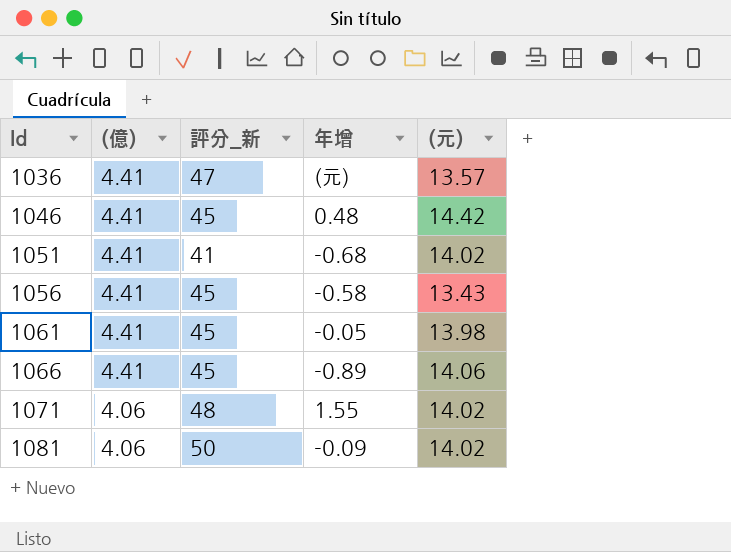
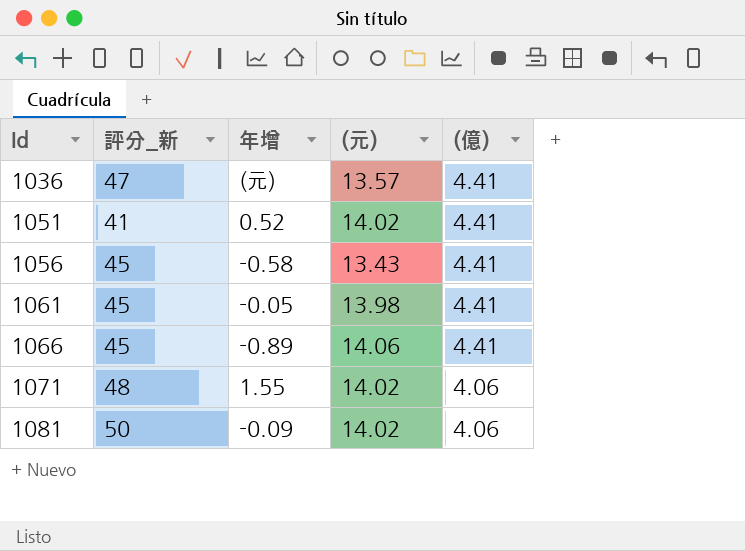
column (億) | position: 2 -> 5
row 1046: 4.41 | 45 | 0.48 | 14.42 -> none
1051 | 年增: -0.68 -> 0.52

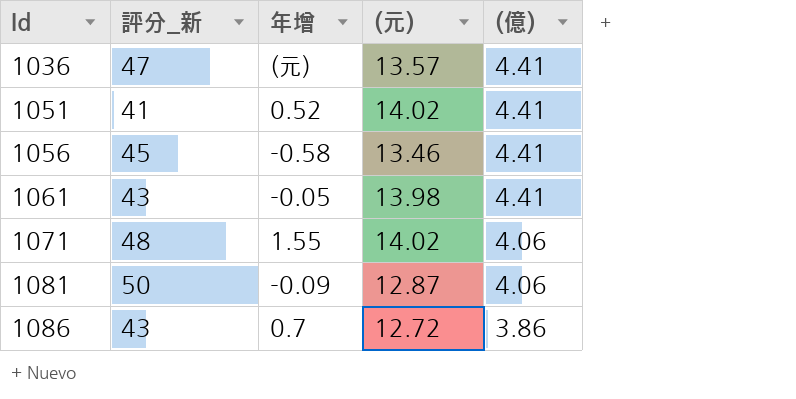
row 1066: 45 | -0.89 | 14.06 | 4.41 -> none
1056 | (元): 13.43 -> 13.46
1061 | 評分_新: 45 -> 43
1081 | (元): 14.02 -> 12.87
row 1086: none -> 43 | 0.7 | 12.72 | 3.86

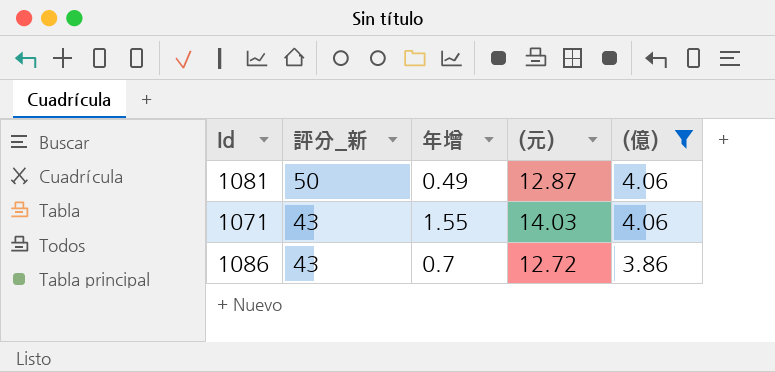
filter: none -> (億) != 4.41
row order: Id ascending -> 評分_新 descending
1081 | 年增: -0.09 -> 0.49
1071 | 評分_新: 48 -> 43
1071 | (元): 14.02 -> 14.03

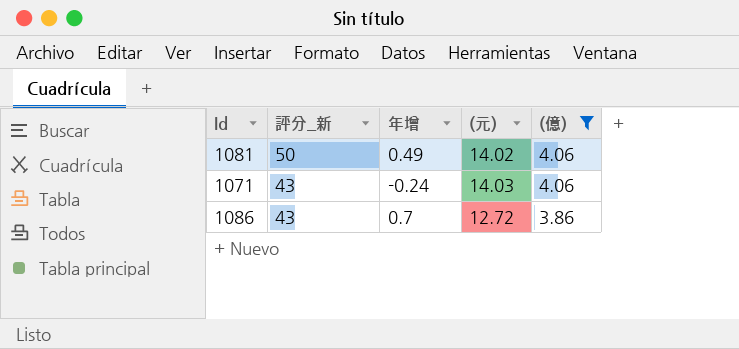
1081 | (元): 12.87 -> 14.02
1071 | 年增: 1.55 -> -0.24

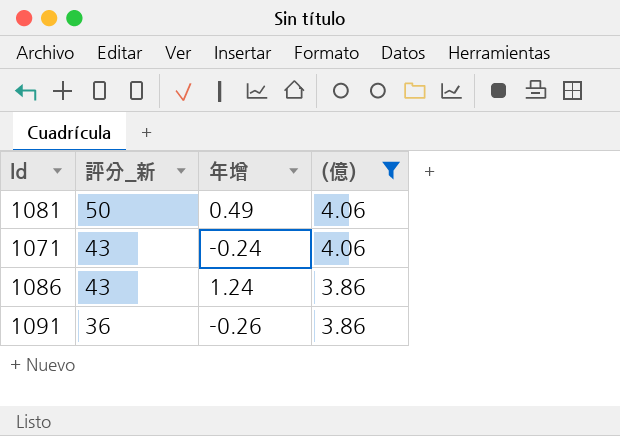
column (元) | position: 4 -> none
1086 | 年增: 0.7 -> 1.24
row 1091: none -> 36 | -0.26 | 3.86

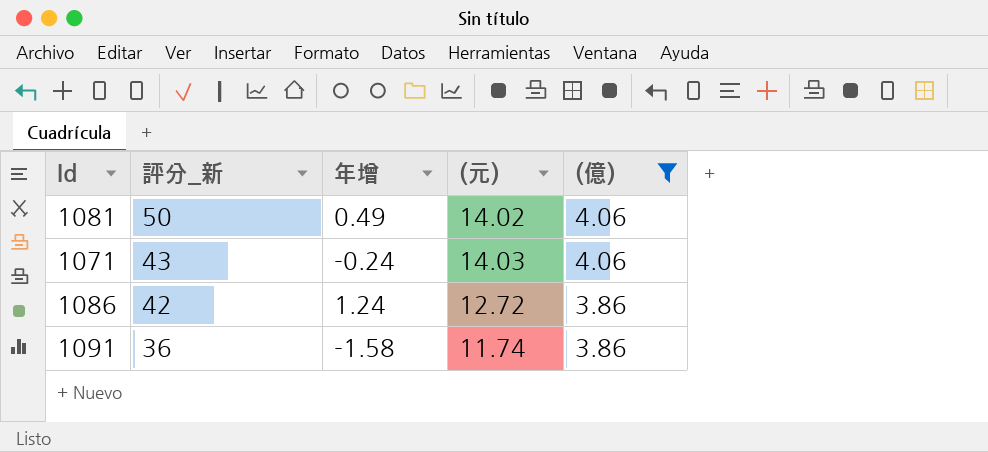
column (元) | position: none -> 4
1086 | 評分_新: 43 -> 42
1091 | 年增: -0.26 -> -1.58

